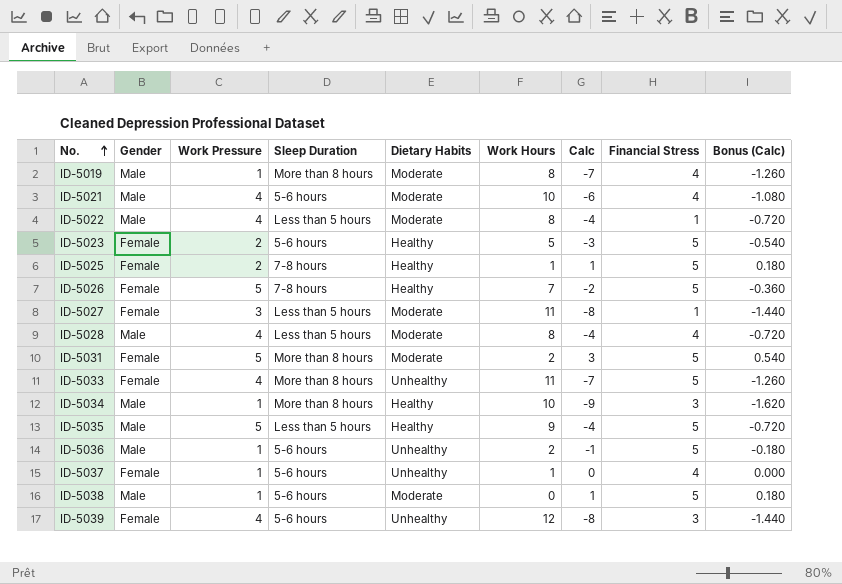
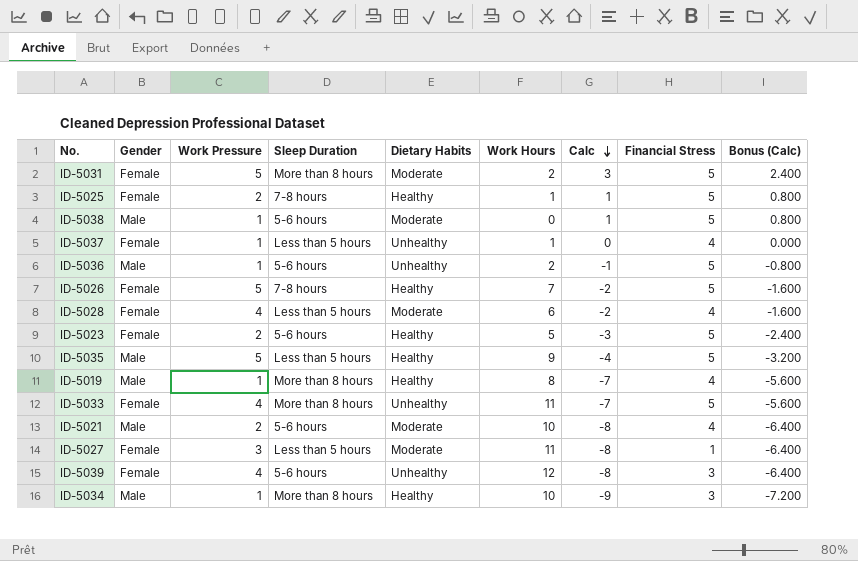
row order: No. ascending -> Calc descending
column Bonus (Calc) | formula: [Calc] * 0.18 -> [Calc] * 0.8
row ID-5022: Male | 4 | Less than 5 hours | Moderate | 8 | -4 | 1 | -0.720 -> none
ID-5037 | Sleep Duration: 5-6 hours -> Less than 5 hours
ID-5028 | Gender: Male -> Female
ID-5028 | Work Hours: 8 -> 6
ID-5028 | Calc: -4 -> -2
ID-5019 | Dietary Habits: Moderate -> Healthy
ID-5021 | Work Pressure: 4 -> 2
ID-5021 | Calc: -6 -> -8

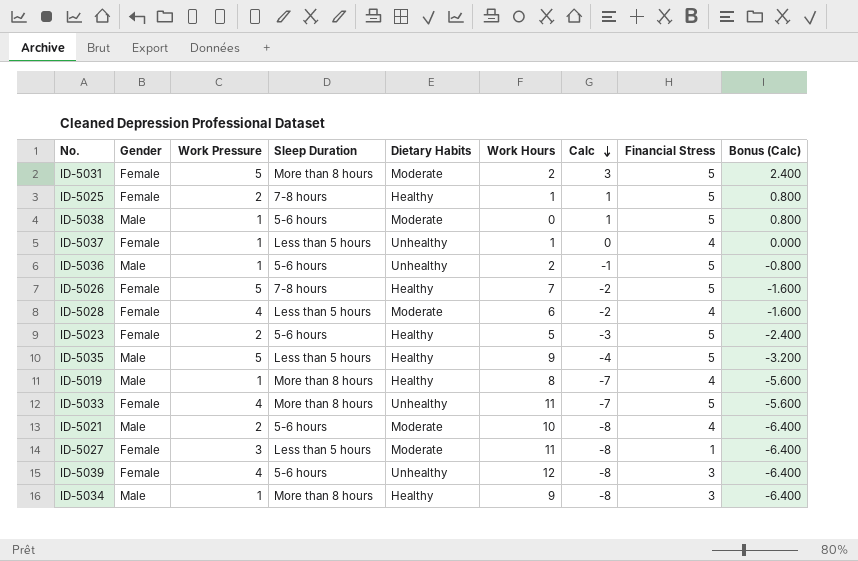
ID-5034 | Work Hours: 10 -> 9
ID-5034 | Calc: -9 -> -8
ID-5034 | Bonus (Calc): -7.200 -> -6.400

